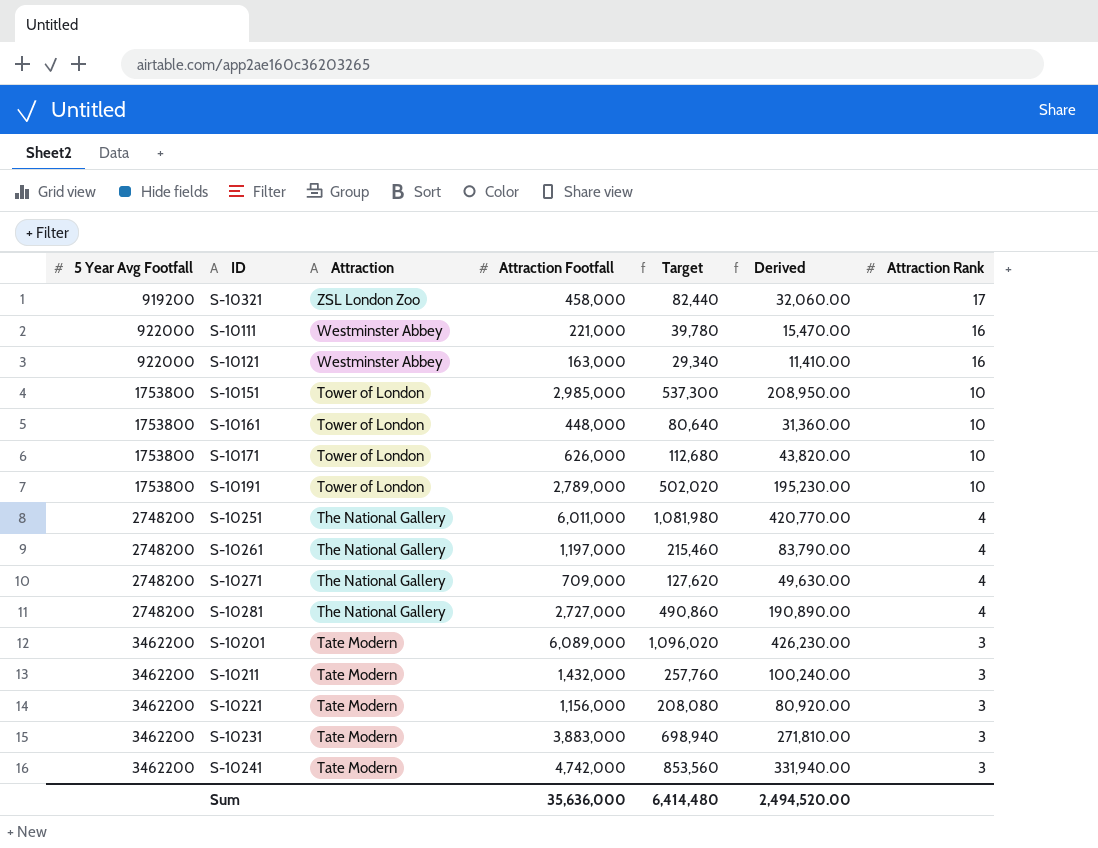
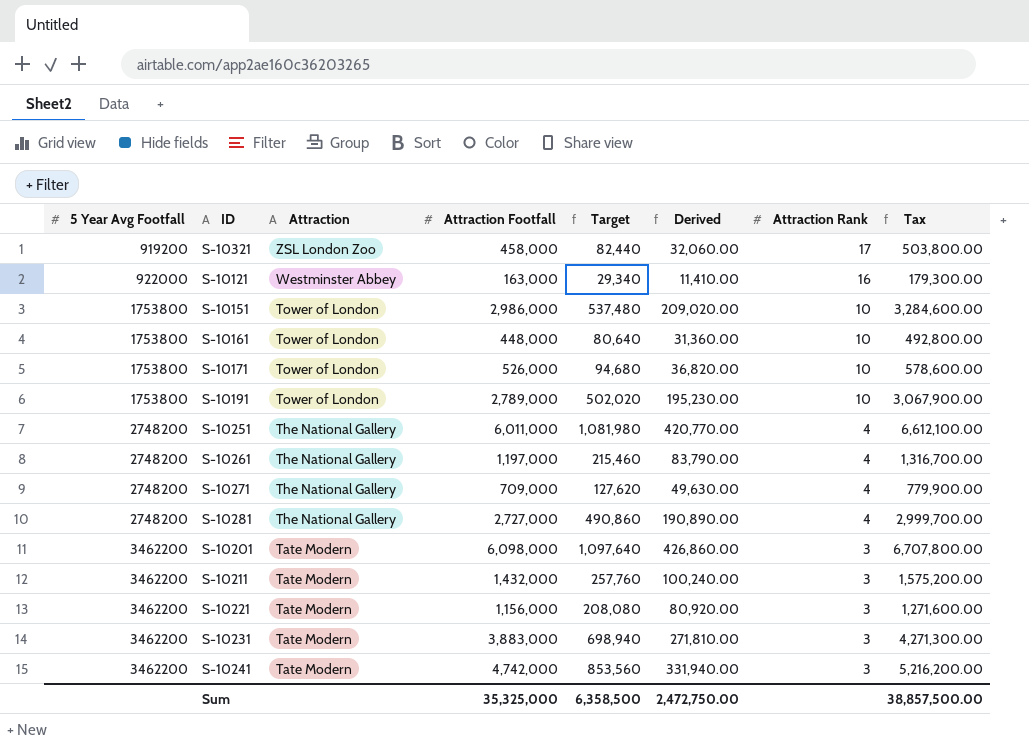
column Tax | formula: none -> [Attraction Footfall] * 1.1
row S-10111: 922000 | Westminster Abbey | 221,000 | 39,780 | 15,470.00 | 16 -> none
S-10151 | Attraction Footfall: 2,985,000 -> 2,986,000
S-10151 | Target: 537,300 -> 537,480
S-10151 | Derived: 208,950.00 -> 209,020.00
S-10171 | Attraction Footfall: 626,000 -> 526,000
S-10171 | Target: 112,680 -> 94,680
S-10171 | Derived: 43,820.00 -> 36,820.00
S-10201 | Attraction Footfall: 6,089,000 -> 6,098,000
S-10201 | Target: 1,096,020 -> 1,097,640
S-10201 | Derived: 426,230.00 -> 426,860.00
Sum | Attraction Footfall: 35,636,000 -> 35,325,000
Sum | Target: 6,414,480 -> 6,358,500
Sum | Derived: 2,494,520.00 -> 2,472,750.00

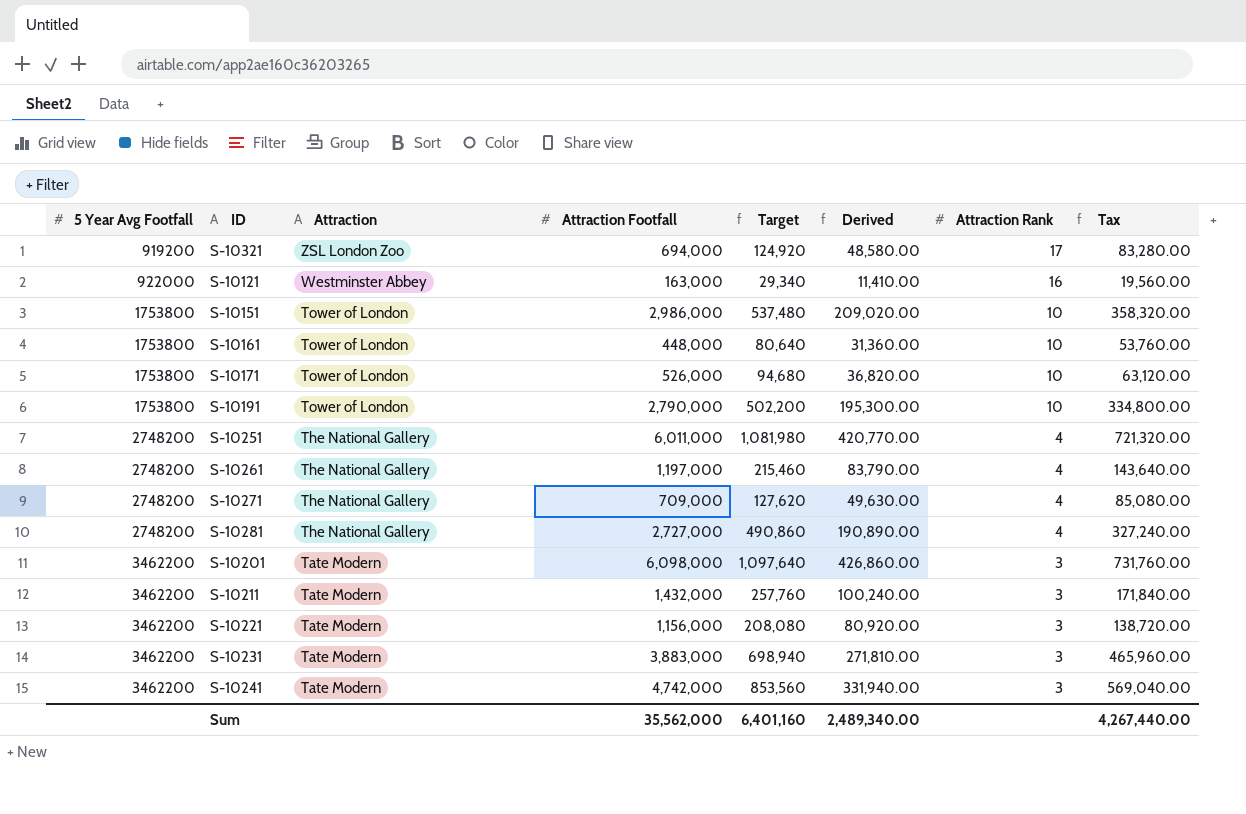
column Tax | formula: [Attraction Footfall] * 1.1 -> [Attraction Footfall] * 0.12
S-10321 | Attraction Footfall: 458,000 -> 694,000
S-10321 | Target: 82,440 -> 124,920
S-10321 | Derived: 32,060.00 -> 48,580.00
S-10191 | Attraction Footfall: 2,789,000 -> 2,790,000
S-10191 | Target: 502,020 -> 502,200
S-10191 | Derived: 195,230.00 -> 195,300.00
Sum | Attraction Footfall: 35,325,000 -> 35,562,000
Sum | Target: 6,358,500 -> 6,401,160
Sum | Derived: 2,472,750.00 -> 2,489,340.00
Sum | Tax: 38,857,500.00 -> 4,267,440.00

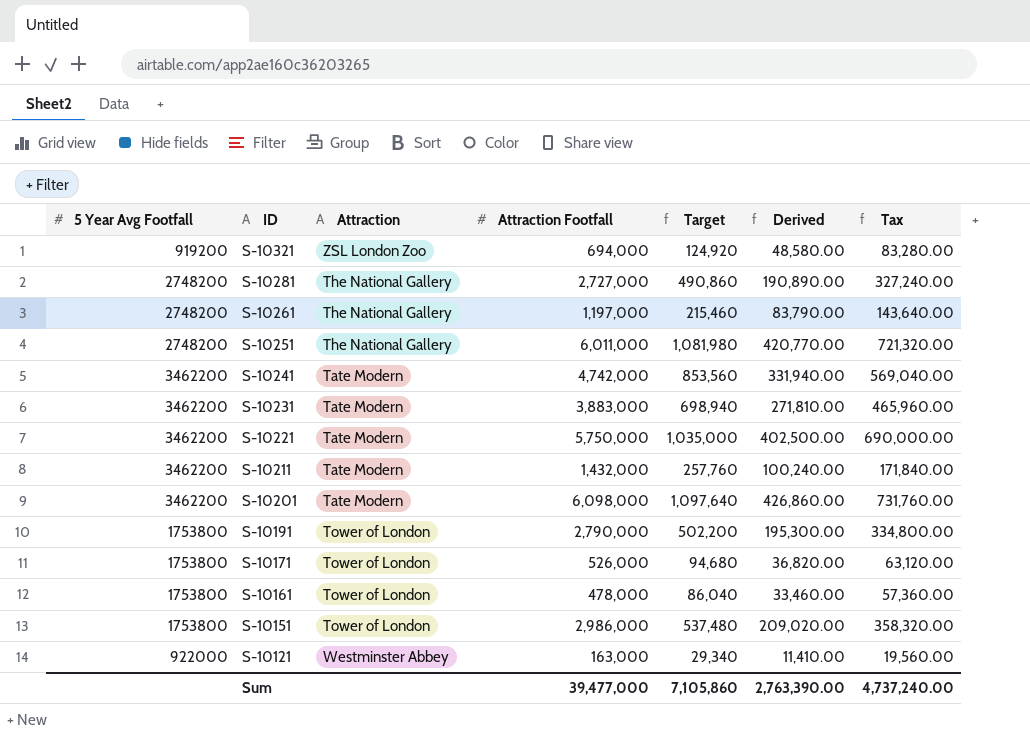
row order: 5 Year Avg Footfall ascending -> ID descending
column Attraction Rank | position: 7 -> none
row S-10271: 2748200 | The National Gallery | 709,000 | 127,620 | 49,630.00 | 4 | 85,080.00 -> none
S-10221 | Attraction Footfall: 1,156,000 -> 5,750,000
S-10221 | Target: 208,080 -> 1,035,000
S-10221 | Derived: 80,920.00 -> 402,500.00
S-10221 | Tax: 138,720.00 -> 690,000.00
S-10161 | Attraction Footfall: 448,000 -> 478,000
S-10161 | Target: 80,640 -> 86,040
S-10161 | Derived: 31,360.00 -> 33,460.00
S-10161 | Tax: 53,760.00 -> 57,360.00
Sum | Attraction Footfall: 35,562,000 -> 39,477,000
Sum | Target: 6,401,160 -> 7,105,860
Sum | Derived: 2,489,340.00 -> 2,763,390.00
Sum | Tax: 4,267,440.00 -> 4,737,240.00

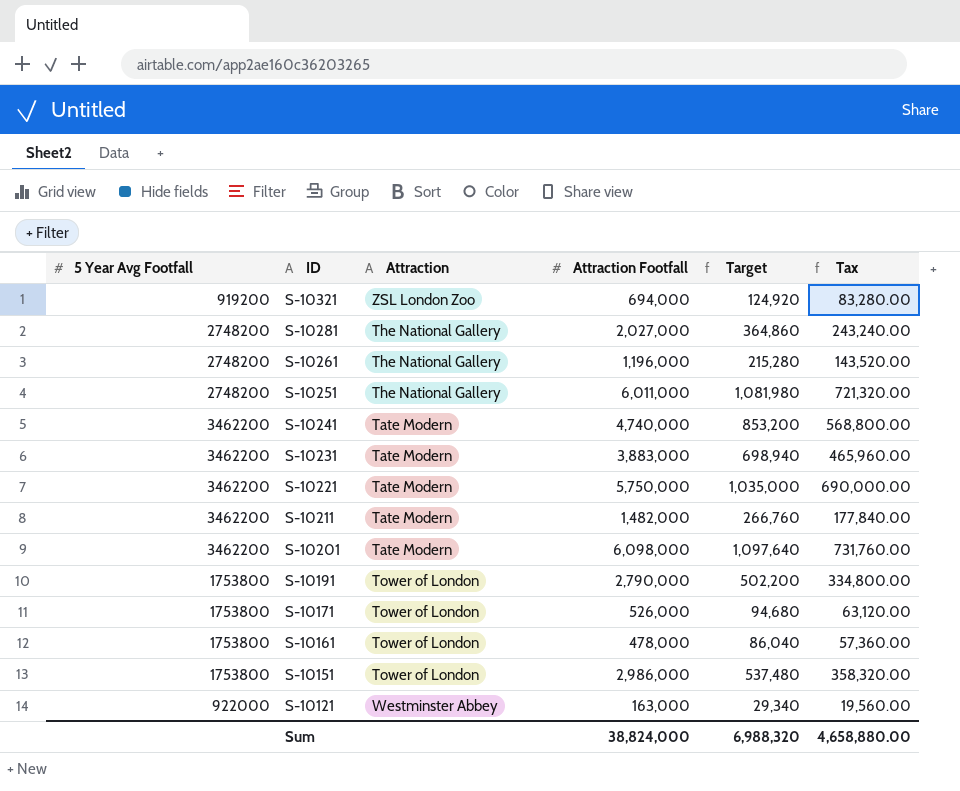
column Derived | formula: [Attraction Footfall] * 0.07 -> none
S-10281 | Attraction Footfall: 2,727,000 -> 2,027,000
S-10281 | Target: 490,860 -> 364,860
S-10281 | Tax: 327,240.00 -> 243,240.00
S-10261 | Attraction Footfall: 1,197,000 -> 1,196,000
S-10261 | Target: 215,460 -> 215,280
S-10261 | Tax: 143,640.00 -> 143,520.00
S-10241 | Attraction Footfall: 4,742,000 -> 4,740,000
S-10241 | Target: 853,560 -> 853,200
S-10241 | Tax: 569,040.00 -> 568,800.00
S-10211 | Attraction Footfall: 1,432,000 -> 1,482,000
S-10211 | Target: 257,760 -> 266,760
S-10211 | Tax: 171,840.00 -> 177,840.00
Sum | Attraction Footfall: 39,477,000 -> 38,824,000
Sum | Target: 7,105,860 -> 6,988,320
Sum | Tax: 4,737,240.00 -> 4,658,880.00

